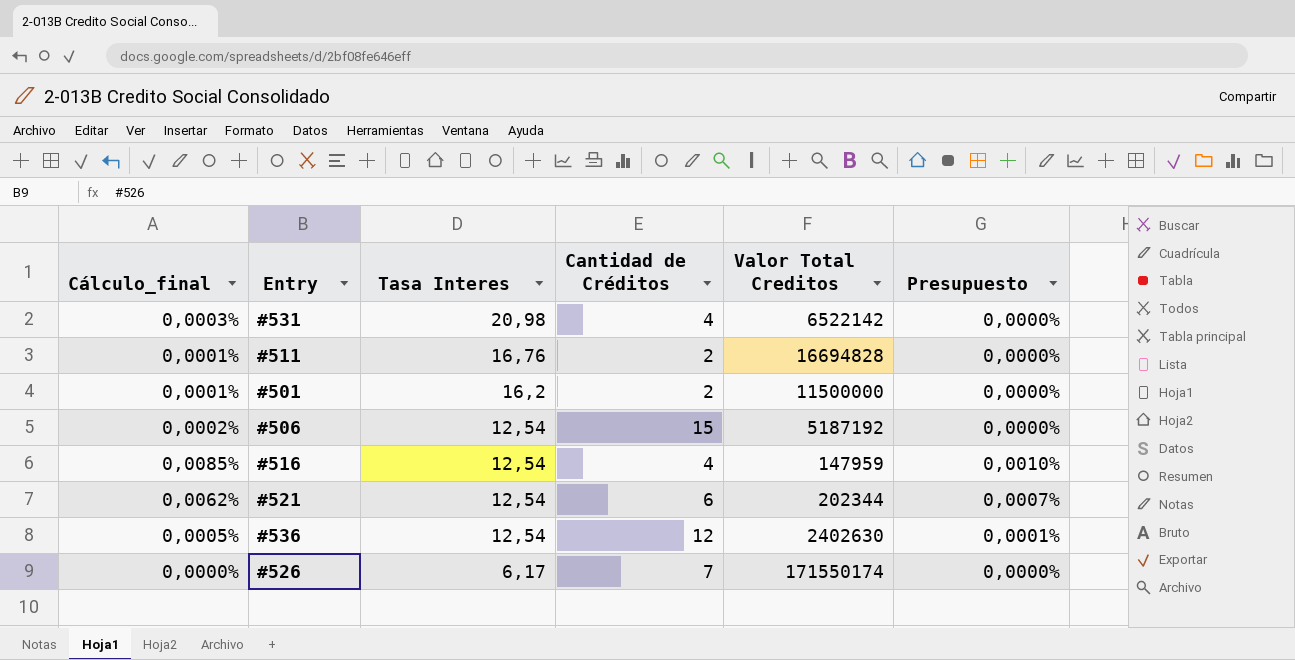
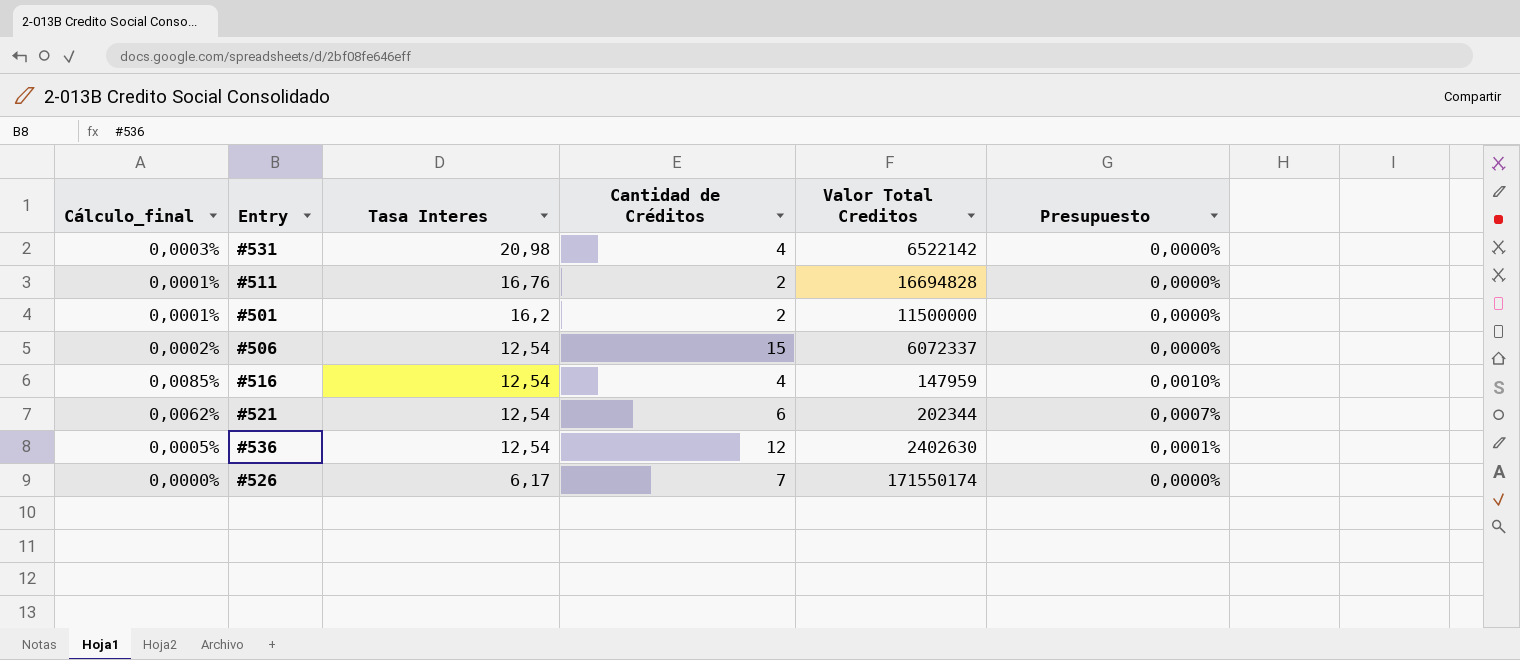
#506 | Valor Total Creditos: 5187192 -> 6072337

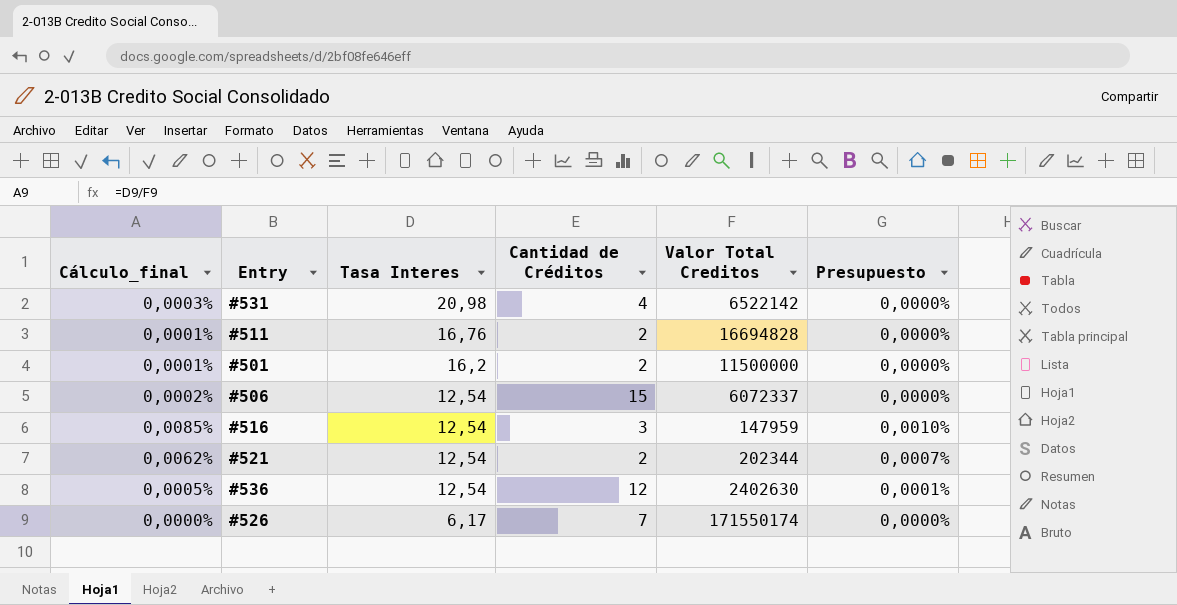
#516 | Cantidad de Créditos: 4 -> 3
#521 | Cantidad de Créditos: 6 -> 2

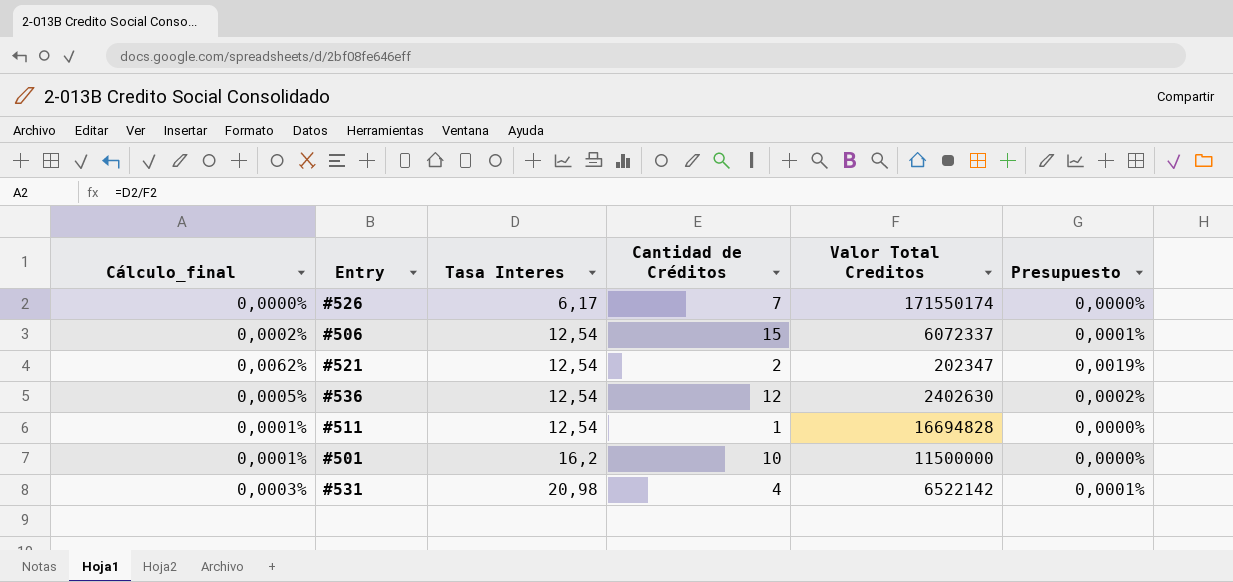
row order: Tasa Interes descending -> Tasa Interes ascending
column Presupuesto | formula: [Cálculo_final] * 0,12 -> [Cálculo_final] * 0,3
row #516: 0,0085% | 12,54 | 3 | 147959 | 0,0010% -> none
#521 | Valor Total Creditos: 202344 -> 202347
#511 | Tasa Interes: 16,76 -> 12,54
#511 | Cantidad de Créditos: 2 -> 1
#501 | Cantidad de Créditos: 2 -> 10

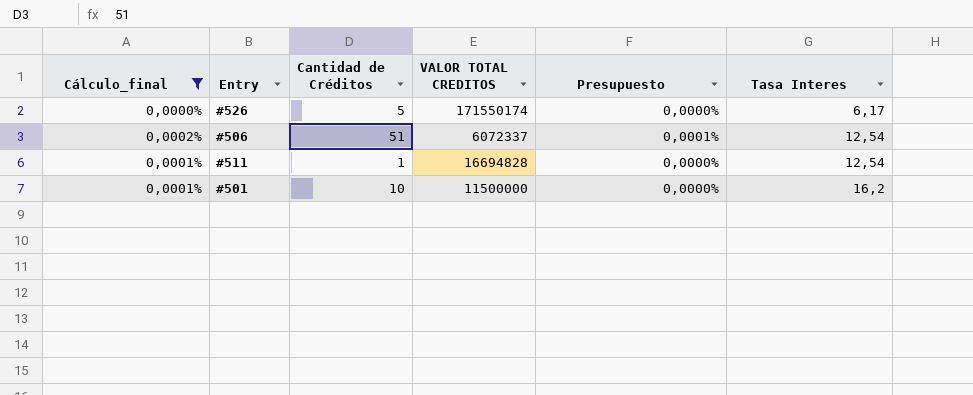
filter: none -> Cálculo_final <= 0,0002%
column name: Valor Total Creditos -> VALOR TOTAL CREDITOS
column Tasa Interes | position: 3 -> 6
#526 | Cantidad de Créditos: 7 -> 5
#506 | Cantidad de Créditos: 15 -> 51

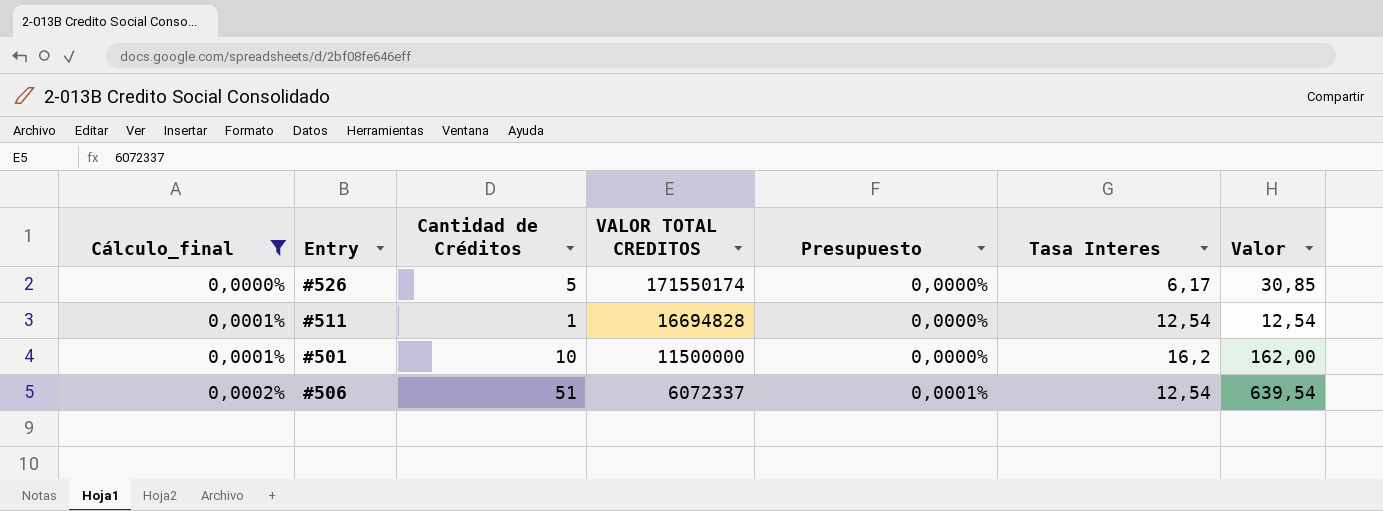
row order: Tasa Interes ascending -> Cálculo_final ascending
column Valor | formula: none -> [Cantidad de Créditos] * [Tasa Interes]

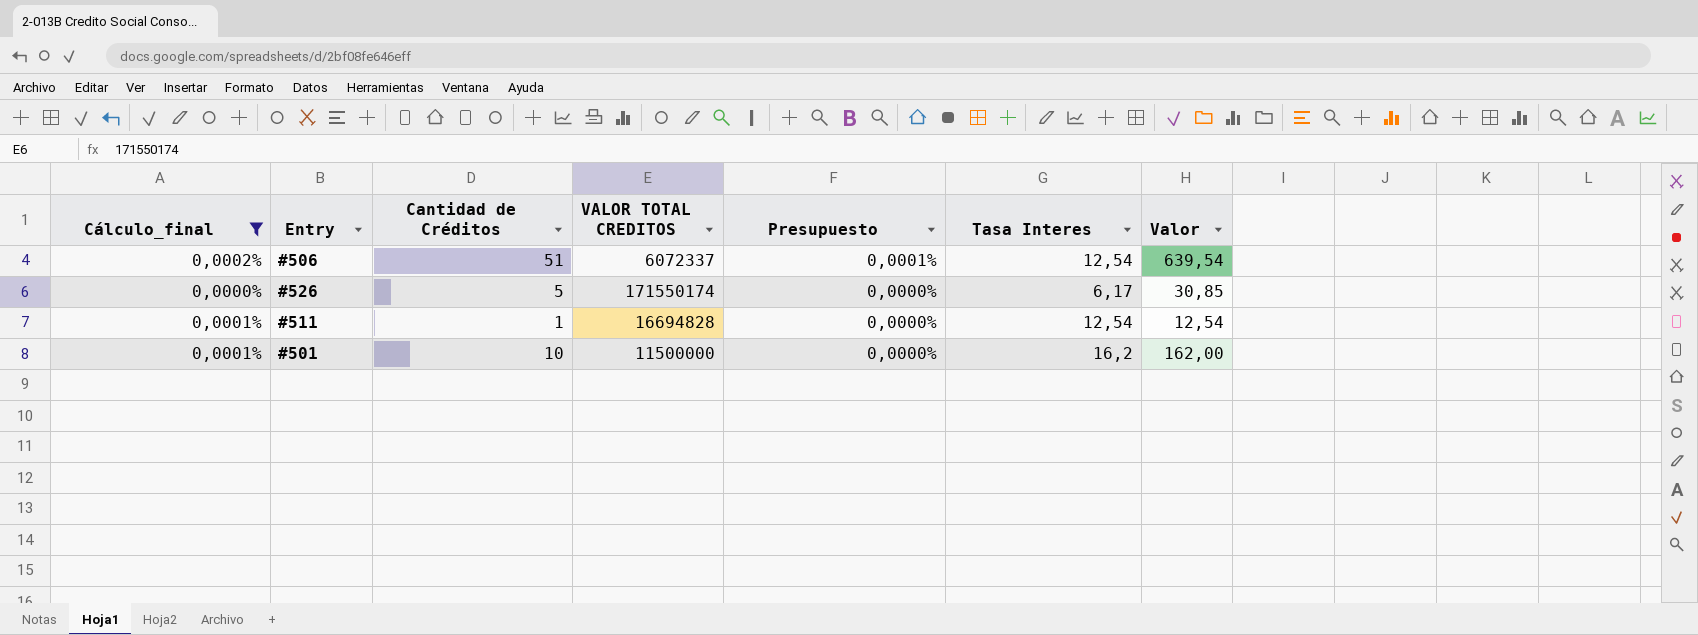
row order: Cálculo_final ascending -> Presupuesto descending

